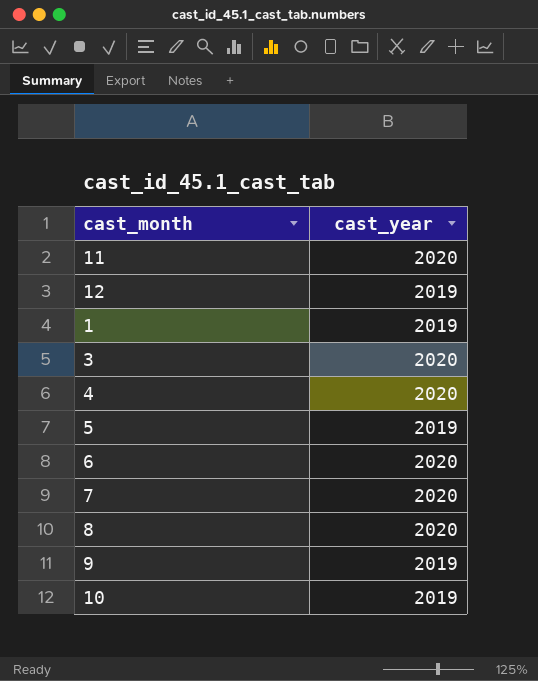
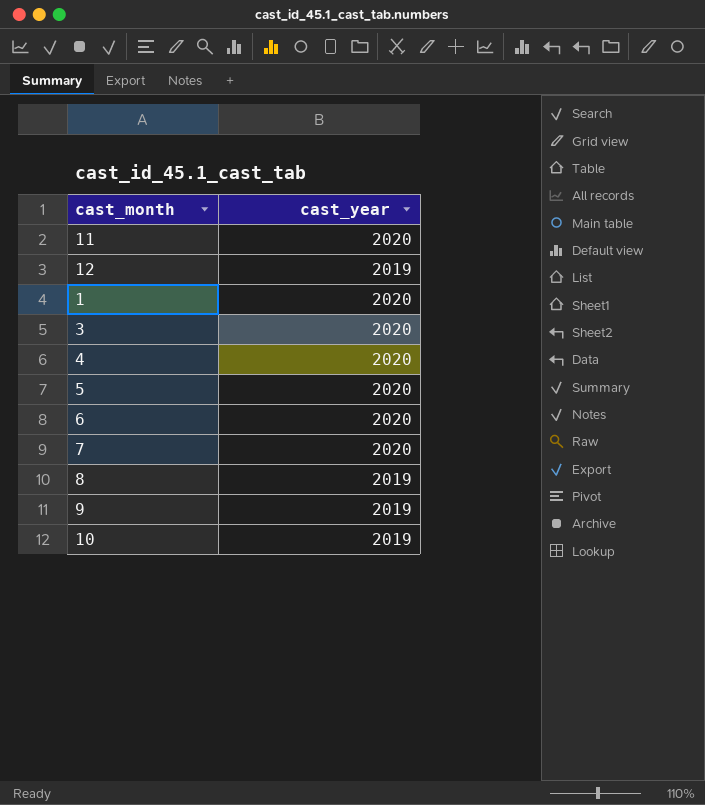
1 | cast_year: 2019 -> 2020
5 | cast_year: 2019 -> 2020
8 | cast_year: 2020 -> 2019

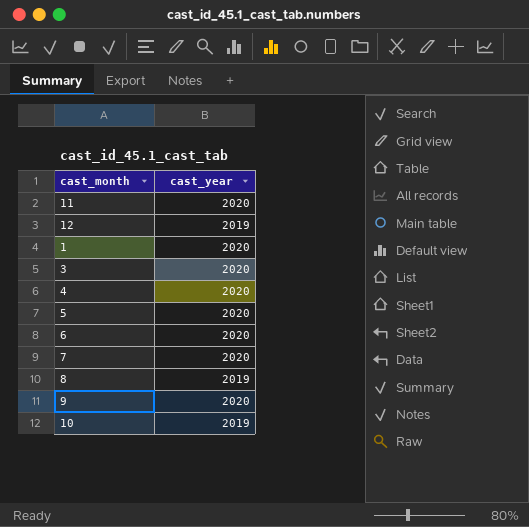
9 | cast_year: 2019 -> 2020

